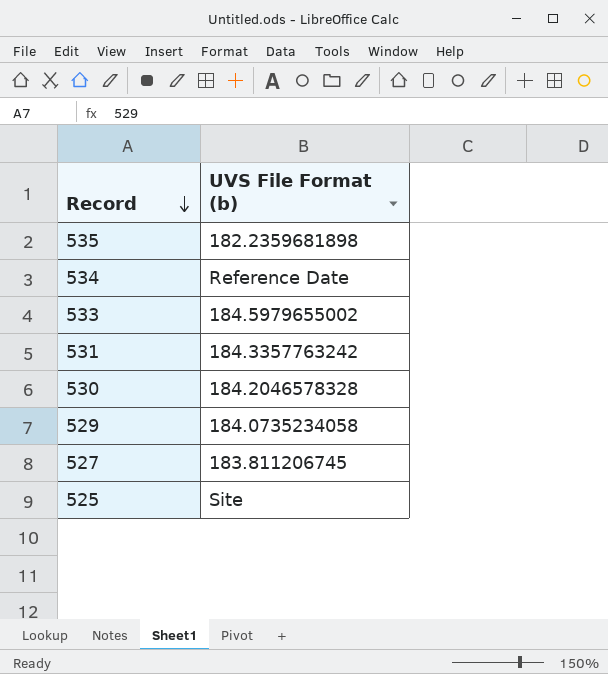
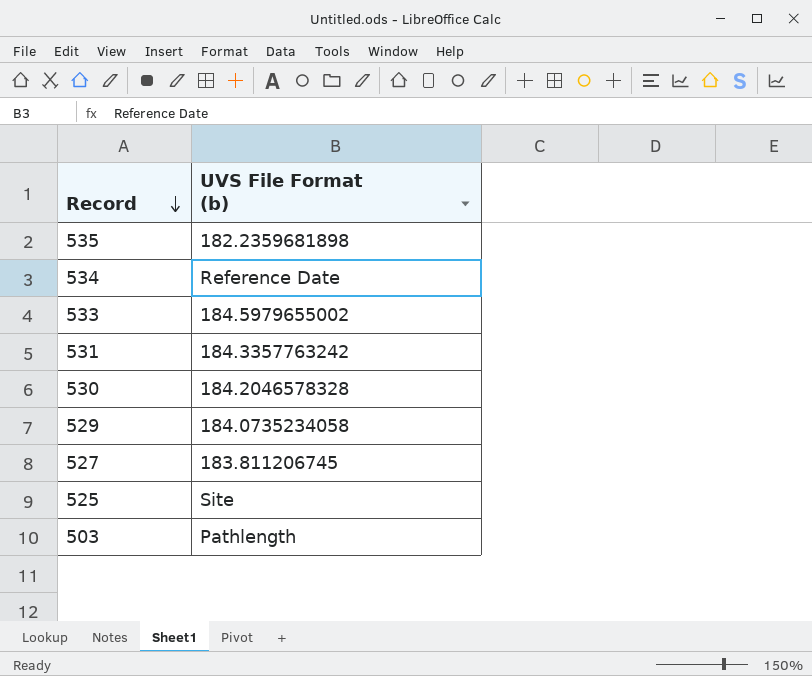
row 503: none -> Pathlength

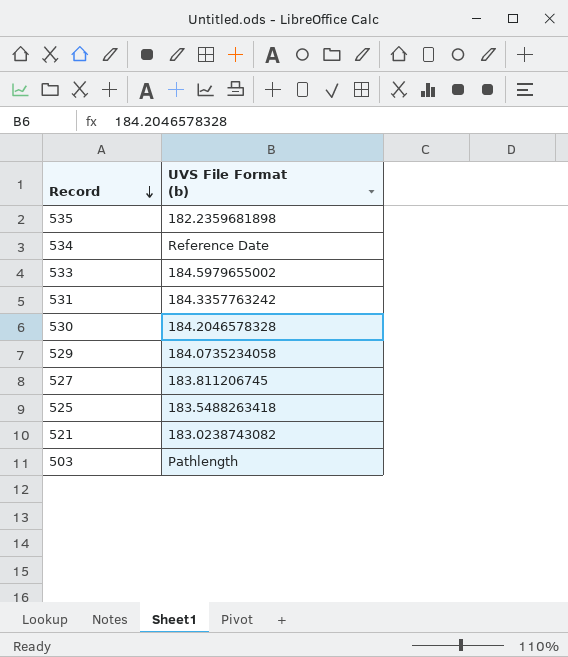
525 | UVS File Format (b): Site -> 183.5488263418
row 521: none -> 183.0238743082

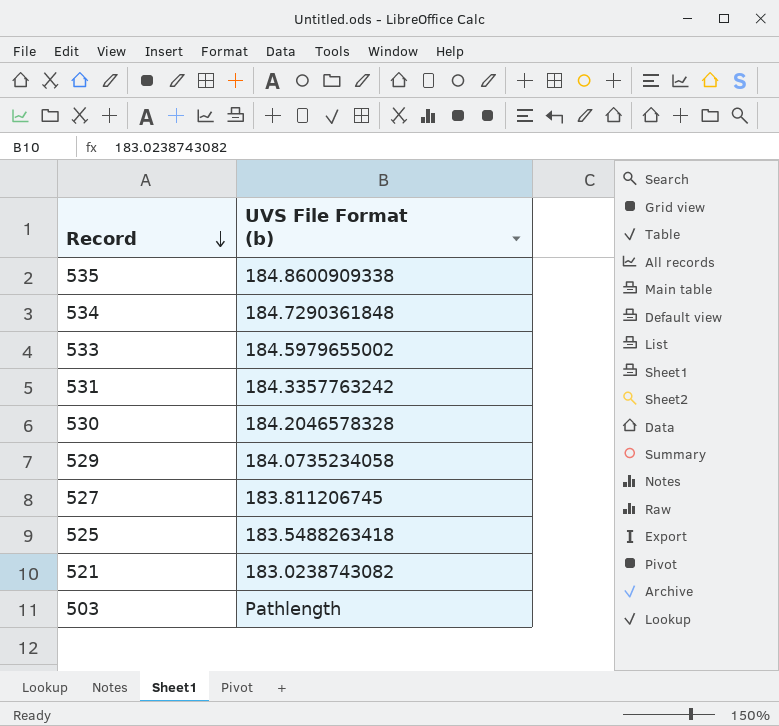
535 | UVS File Format (b): 182.2359681898 -> 184.8600909338
534 | UVS File Format (b): Reference Date -> 184.7290361848

